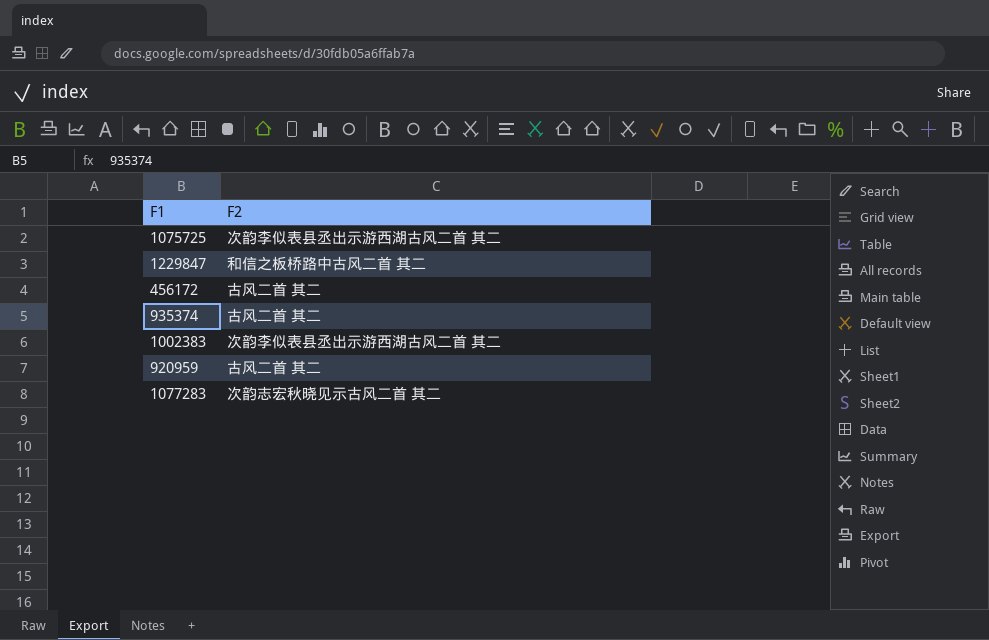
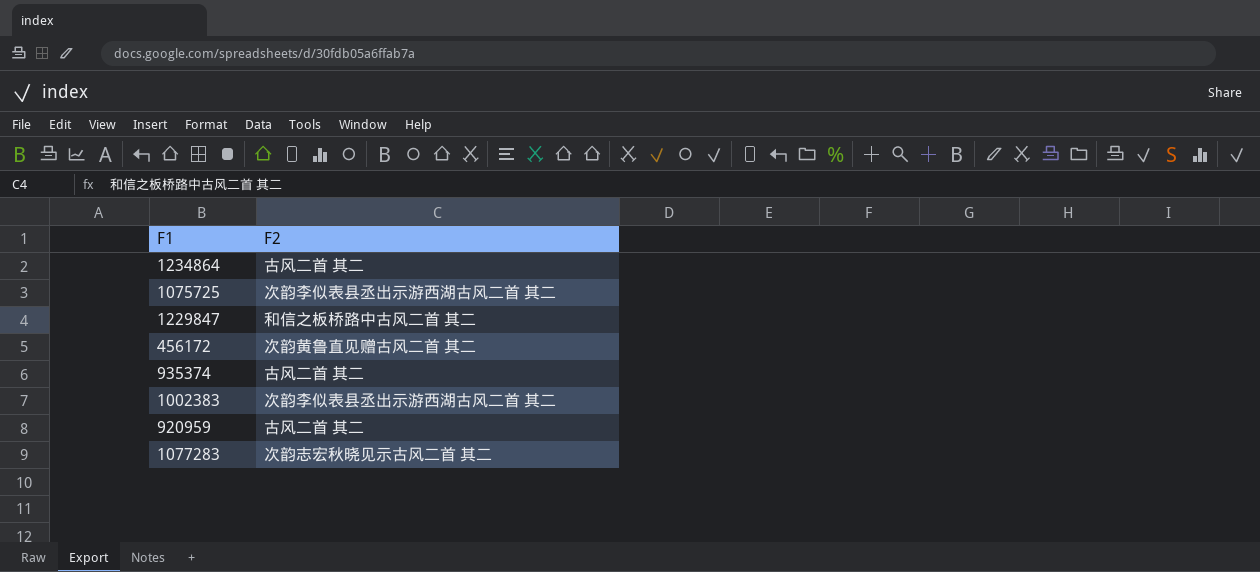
row 1234864: none -> 古风二首 其二
456172 | F2: 古风二首 其二 -> 次韵黄鲁直见赠古风二首 其二

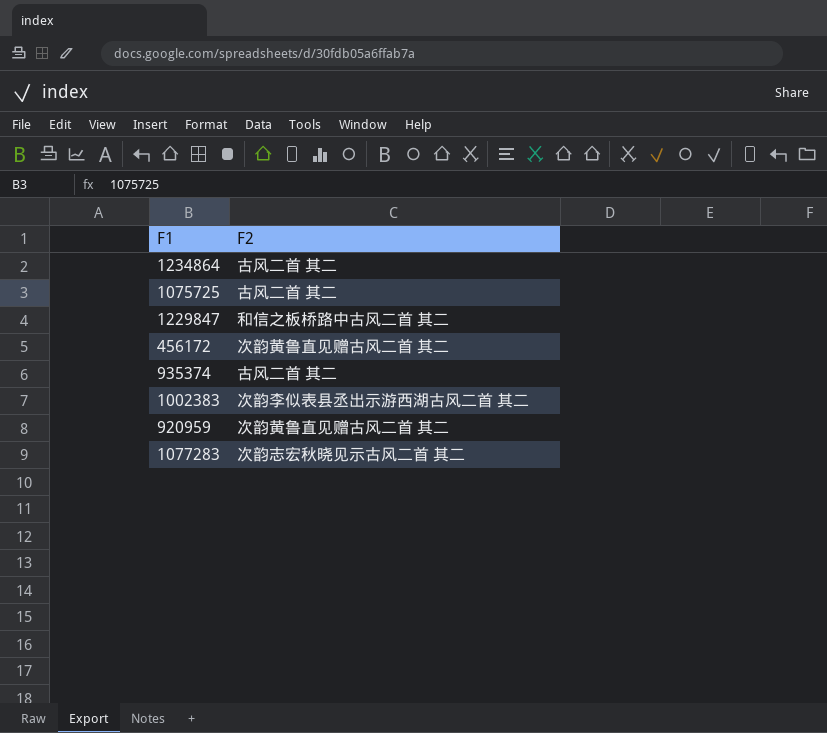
1075725 | F2: 次韵李似表县丞出示游西湖古风二首 其二 -> 古风二首 其二
920959 | F2: 古风二首 其二 -> 次韵黄鲁直见赠古风二首 其二

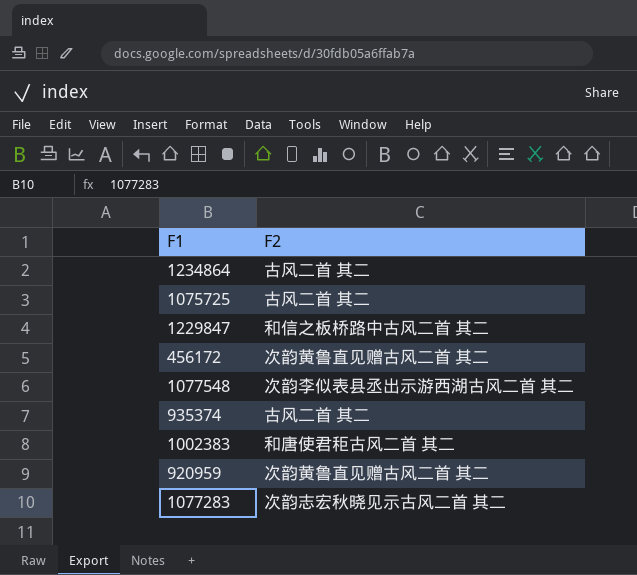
row 1077548: none -> 次韵李似表县丞出示游西湖古风二首 其二
1002383 | F2: 次韵李似表县丞出示游西湖古风二首 其二 -> 和唐使君秬古风二首 其二

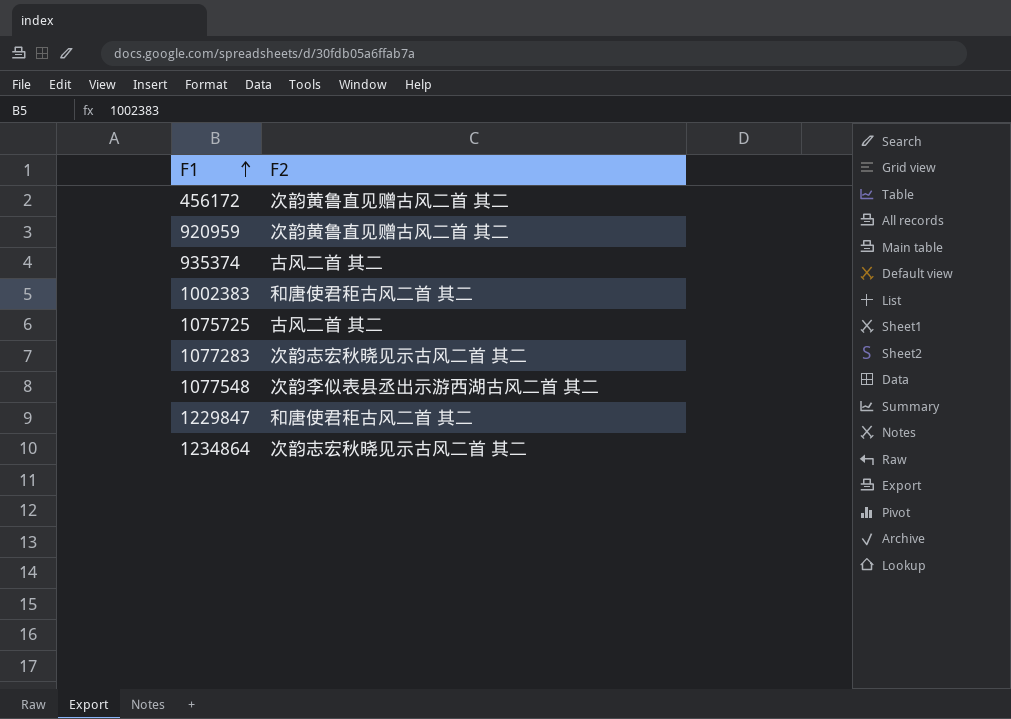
row order: none -> F1 ascending
1229847 | F2: 和信之板桥路中古风二首 其二 -> 和唐使君秬古风二首 其二
1234864 | F2: 古风二首 其二 -> 次韵志宏秋晓见示古风二首 其二

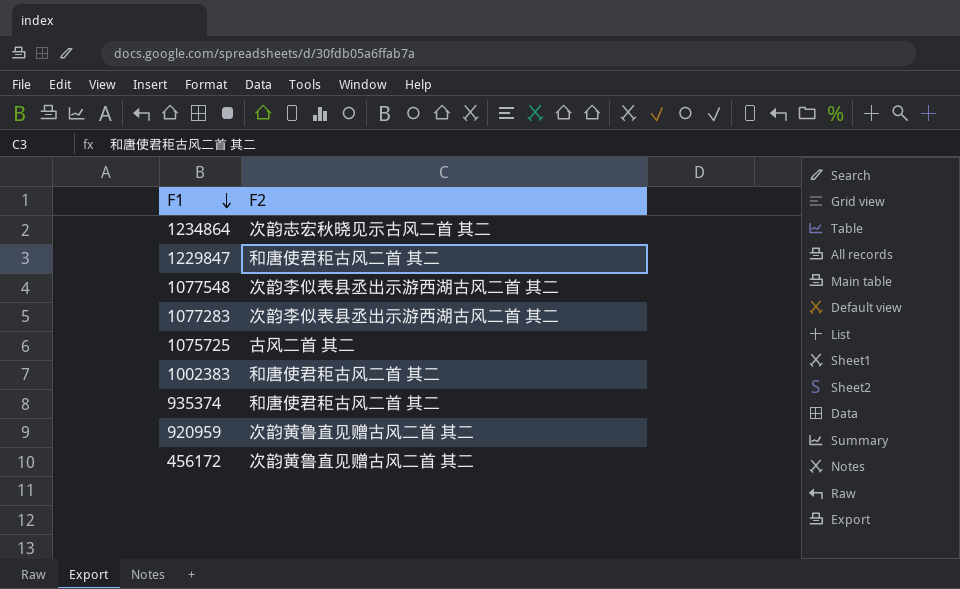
row order: F1 ascending -> F1 descending
1077283 | F2: 次韵志宏秋晓见示古风二首 其二 -> 次韵李似表县丞出示游西湖古风二首 其二
935374 | F2: 古风二首 其二 -> 和唐使君秬古风二首 其二

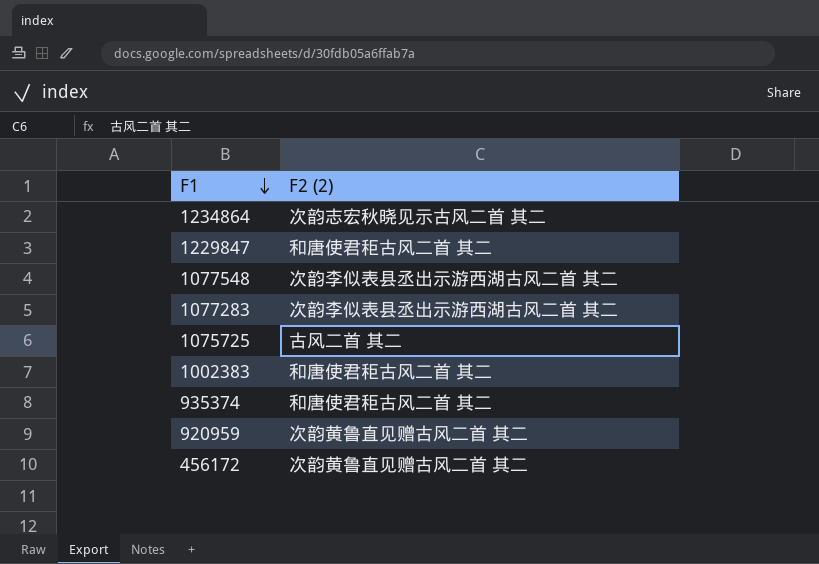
column name: F2 -> F2 (2)

